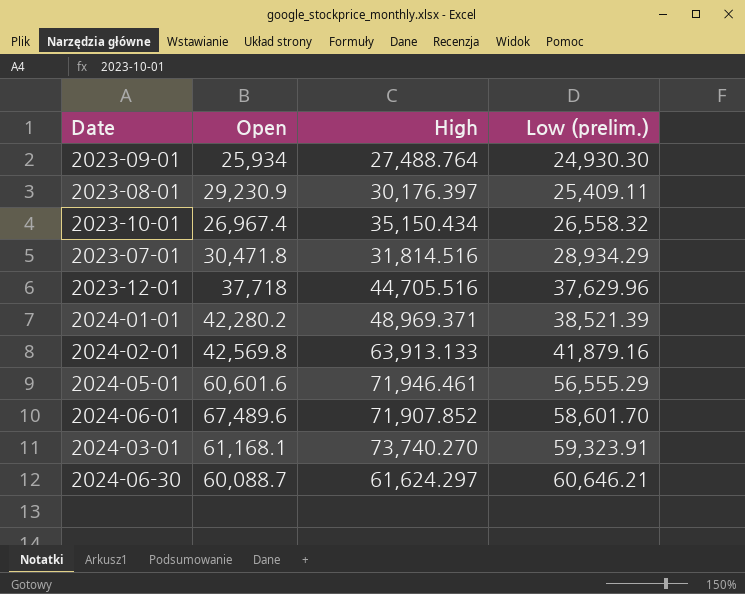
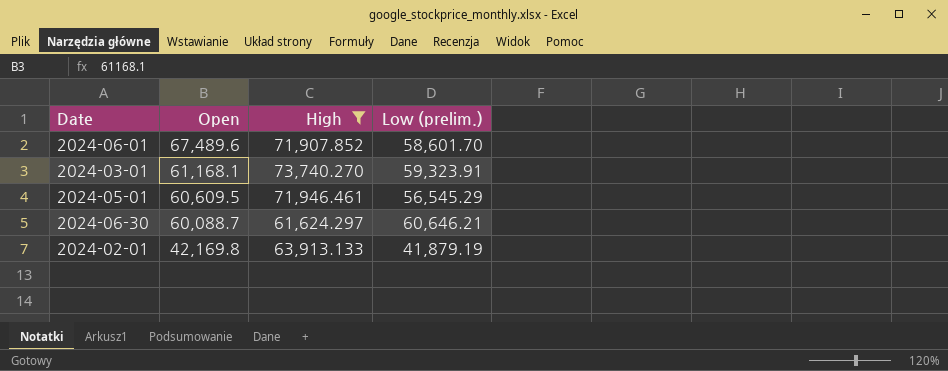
filter: none -> High >= 61,624.297
row order: Low (prelim.) ascending -> Open descending
2024-05-01 | Open: 60,601.6 -> 60,609.5
2024-05-01 | Low (prelim.): 56,555.29 -> 56,545.29
2024-02-01 | Open: 42,569.8 -> 42,169.8
2024-02-01 | Low (prelim.): 41,879.16 -> 41,879.19

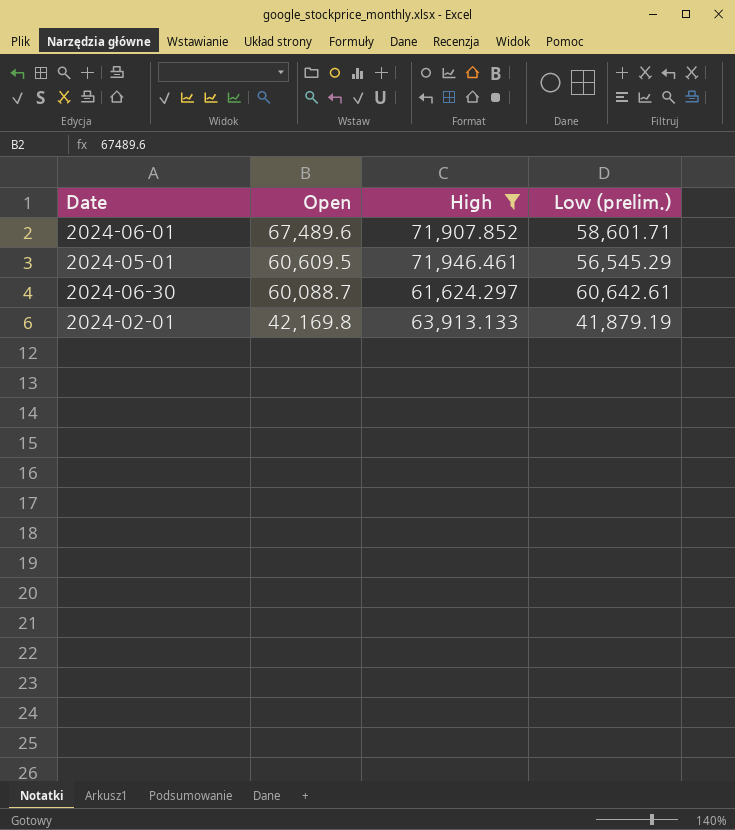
row 2024-03-01: 61,168.1 | 73,740.270 | 59,323.91 -> none
2024-06-01 | Low (prelim.): 58,601.70 -> 58,601.71
2024-06-30 | Low (prelim.): 60,646.21 -> 60,642.61

